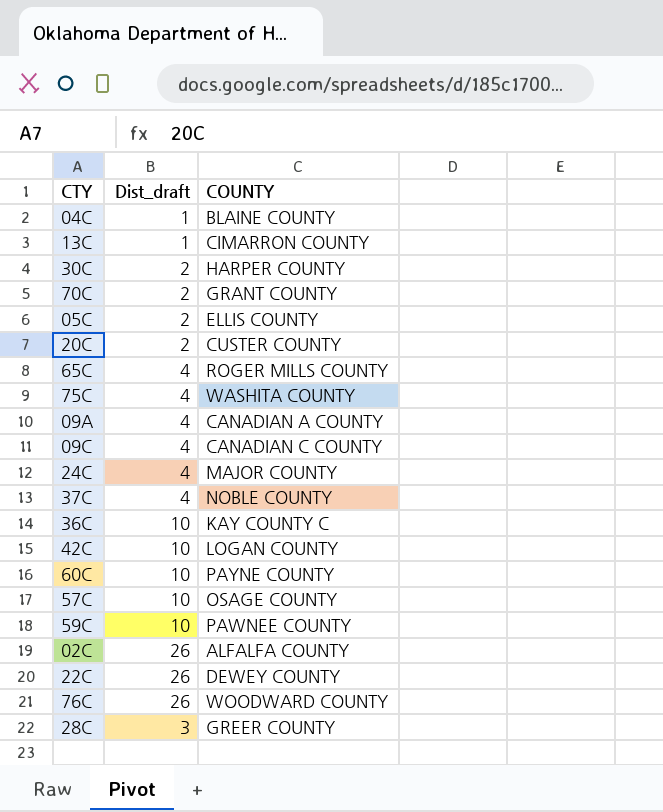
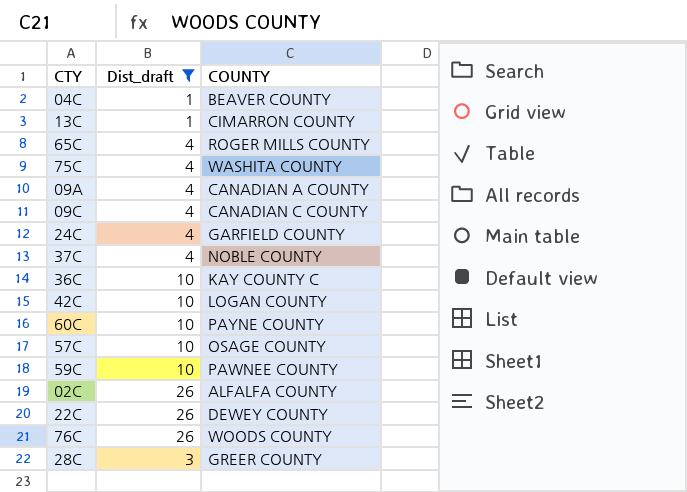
filter: none -> Dist_draft != 2
04C | COUNTY: BLAINE COUNTY -> BEAVER COUNTY
24C | COUNTY: MAJOR COUNTY -> GARFIELD COUNTY
76C | COUNTY: WOODWARD COUNTY -> WOODS COUNTY

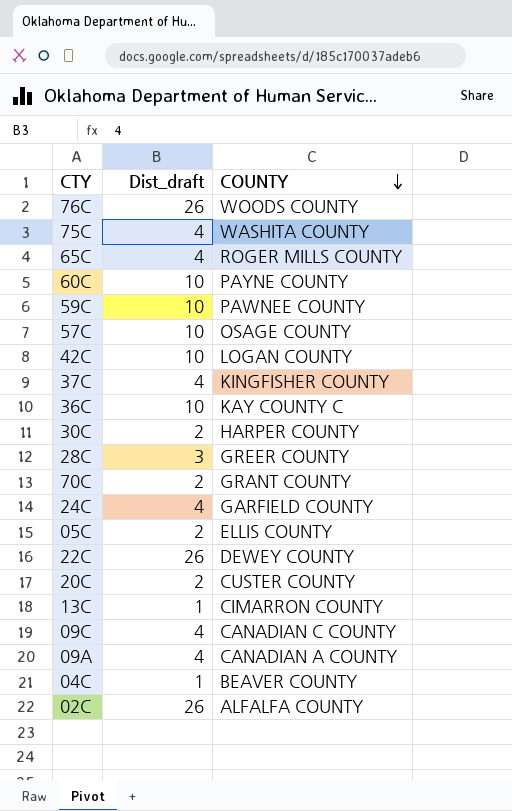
filter: Dist_draft != 2 -> none
row order: none -> COUNTY descending
37C | COUNTY: NOBLE COUNTY -> KINGFISHER COUNTY

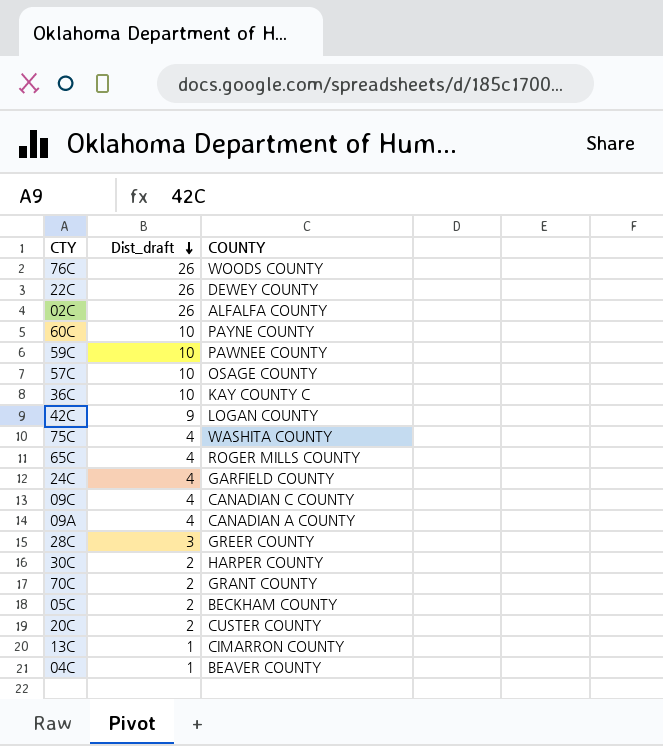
row order: COUNTY descending -> Dist_draft descending
row 37C: 4 | KINGFISHER COUNTY -> none
42C | Dist_draft: 10 -> 9
05C | COUNTY: ELLIS COUNTY -> BECKHAM COUNTY

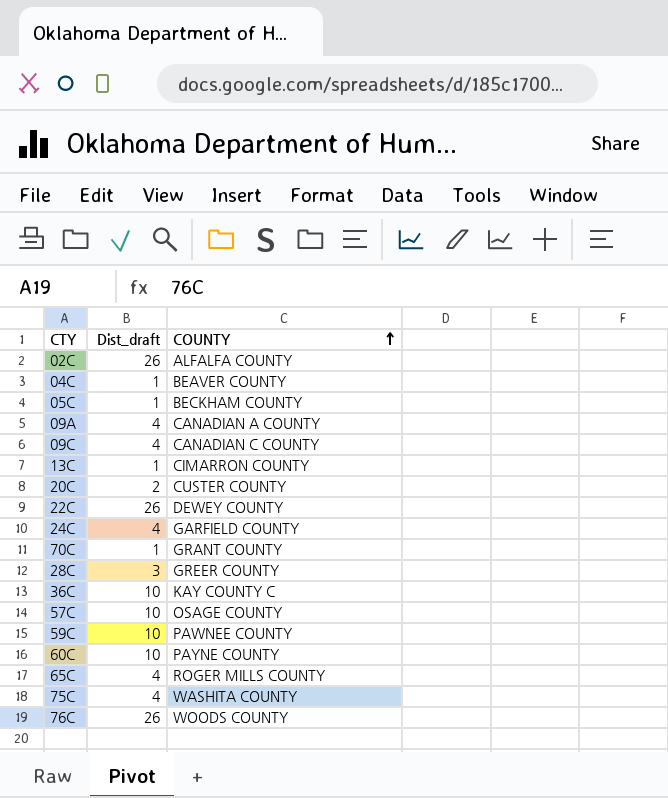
row order: Dist_draft descending -> COUNTY ascending
row 42C: 9 | LOGAN COUNTY -> none
row 30C: 2 | HARPER COUNTY -> none
05C | Dist_draft: 2 -> 1
70C | Dist_draft: 2 -> 1

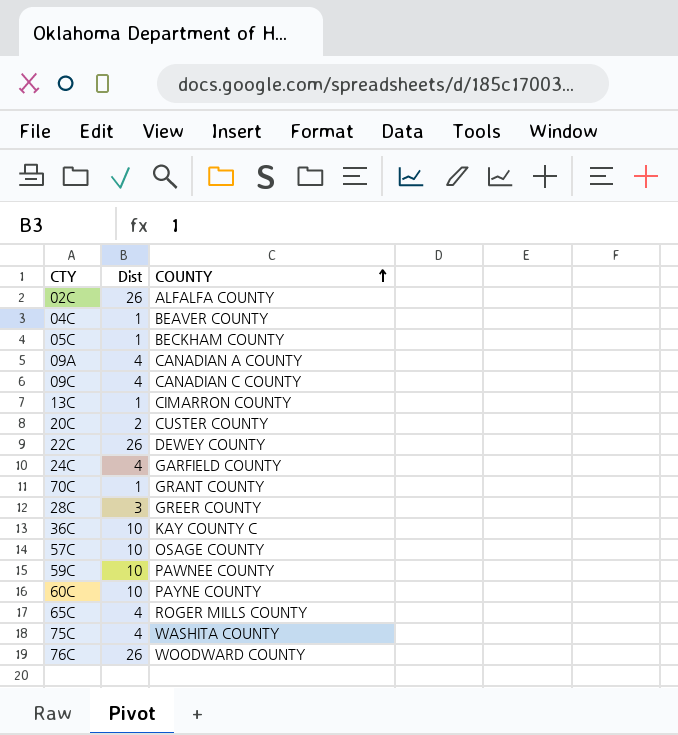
column name: Dist_draft -> Dist
76C | COUNTY: WOODS COUNTY -> WOODWARD COUNTY

